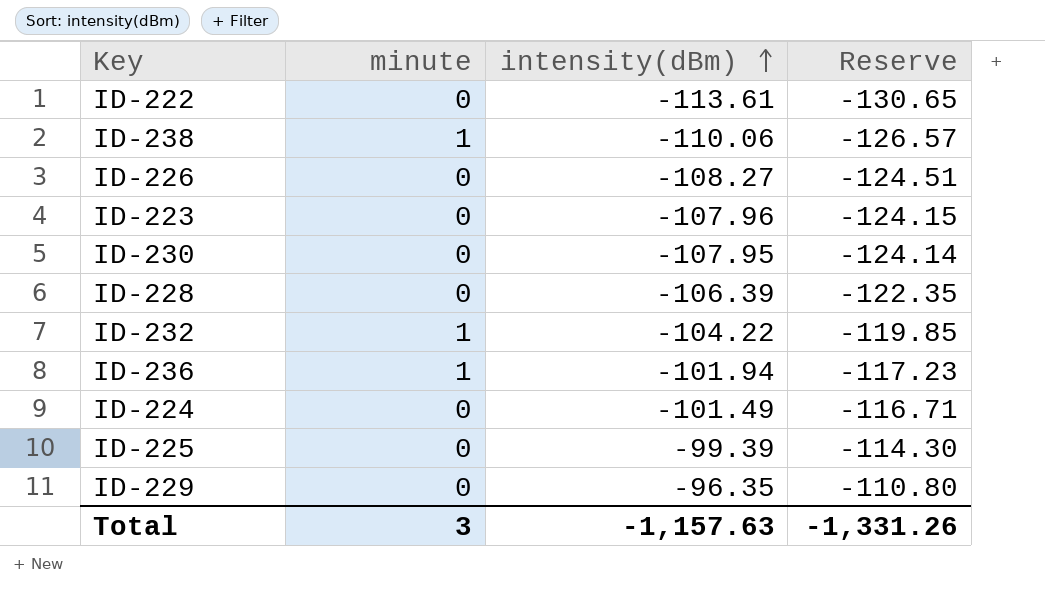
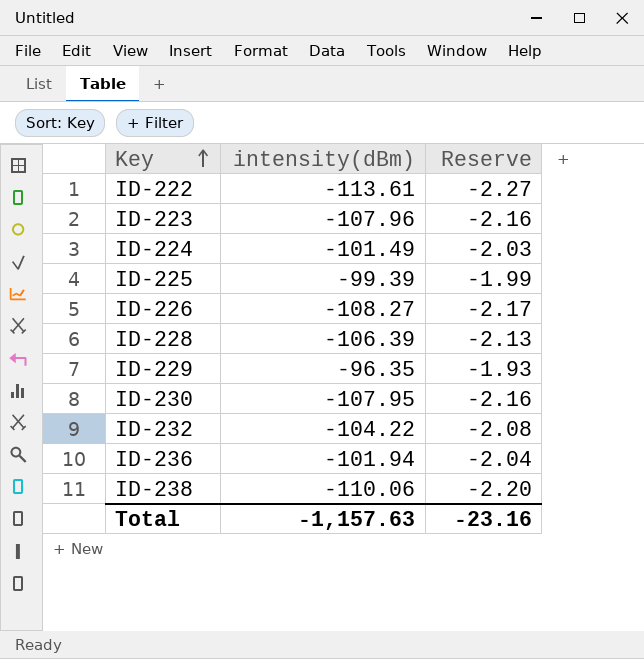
row order: intensity(dBm) ascending -> Key ascending
column minute | position: 2 -> none
column Reserve | formula: [intensity(dBm)] * 1.15 -> [intensity(dBm)] * 0.02
Total | Reserve: -1,331.26 -> -23.16

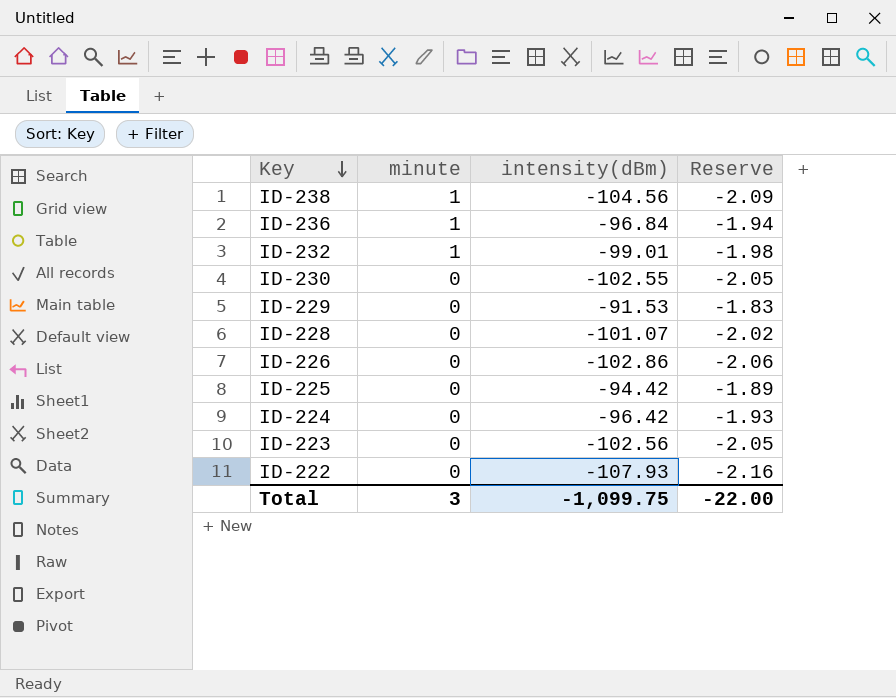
row order: Key ascending -> Key descending
column minute | position: none -> 2
ID-238 | intensity(dBm): -110.06 -> -104.56
ID-238 | Reserve: -2.20 -> -2.09
ID-236 | intensity(dBm): -101.94 -> -96.84
ID-236 | Reserve: -2.04 -> -1.94
ID-232 | intensity(dBm): -104.22 -> -99.01
ID-232 | Reserve: -2.08 -> -1.98
ID-230 | intensity(dBm): -107.95 -> -102.55
ID-230 | Reserve: -2.16 -> -2.05
ID-229 | intensity(dBm): -96.35 -> -91.53
ID-229 | Reserve: -1.93 -> -1.83
ID-228 | intensity(dBm): -106.39 -> -101.07
ID-228 | Reserve: -2.13 -> -2.02
ID-226 | intensity(dBm): -108.27 -> -102.86
ID-226 | Reserve: -2.17 -> -2.06
ID-225 | intensity(dBm): -99.39 -> -94.42
ID-225 | Reserve: -1.99 -> -1.89
ID-224 | intensity(dBm): -101.49 -> -96.42
ID-224 | Reserve: -2.03 -> -1.93
ID-223 | intensity(dBm): -107.96 -> -102.56
ID-223 | Reserve: -2.16 -> -2.05
ID-222 | intensity(dBm): -113.61 -> -107.93
ID-222 | Reserve: -2.27 -> -2.16
Total | intensity(dBm): -1,157.63 -> -1,099.75
Total | Reserve: -23.16 -> -22.00

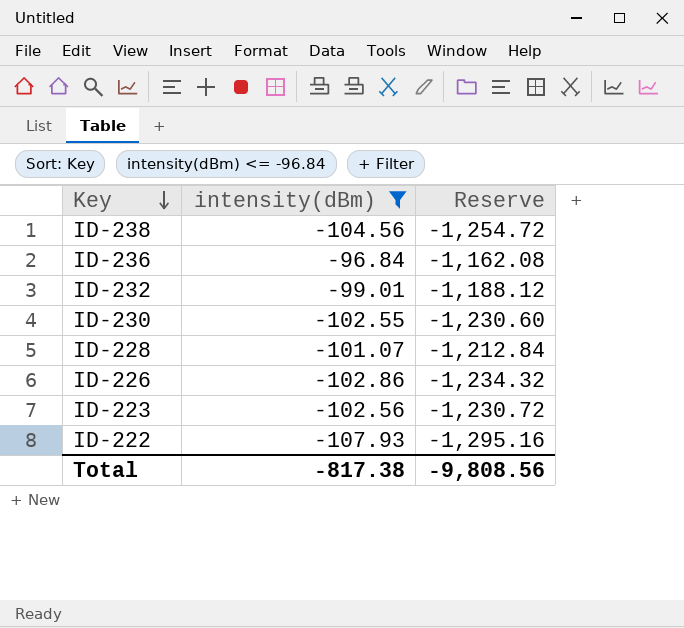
filter: none -> intensity(dBm) <= -96.84
column minute | position: 2 -> none
column Reserve | formula: [intensity(dBm)] * 0.02 -> [intensity(dBm)] * 12
Total | intensity(dBm): -1,099.75 -> -817.38
Total | Reserve: -22.00 -> -9,808.56

